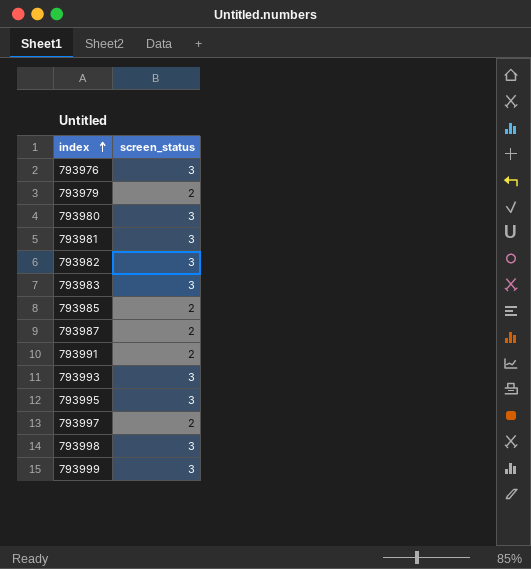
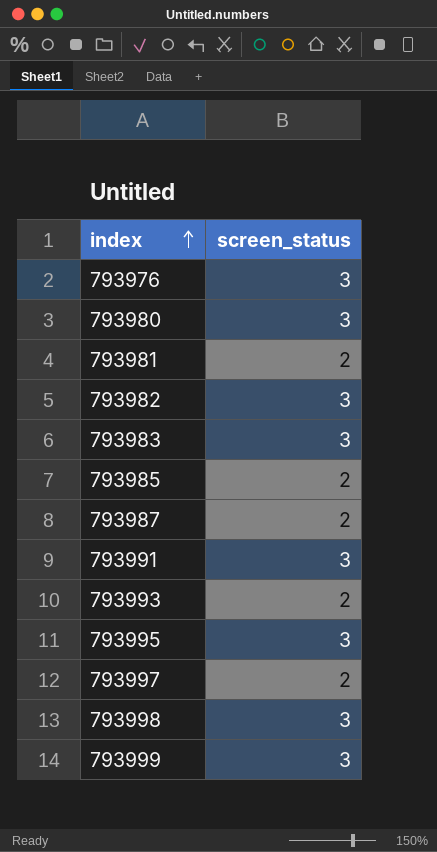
row 793979: 2 -> none
793981 | screen_status: 3 -> 2
793991 | screen_status: 2 -> 3
793993 | screen_status: 3 -> 2

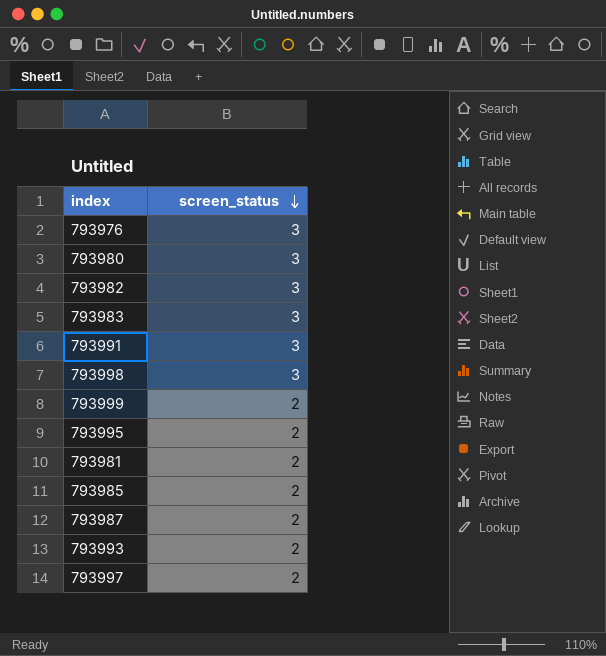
row order: index ascending -> screen_status descending
793999 | screen_status: 3 -> 2
793995 | screen_status: 3 -> 2

